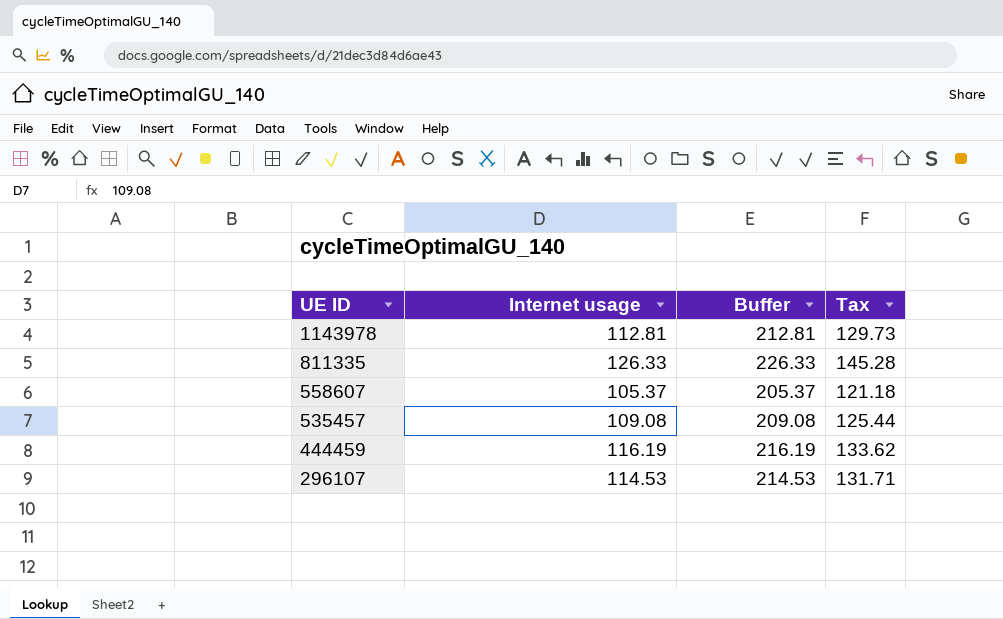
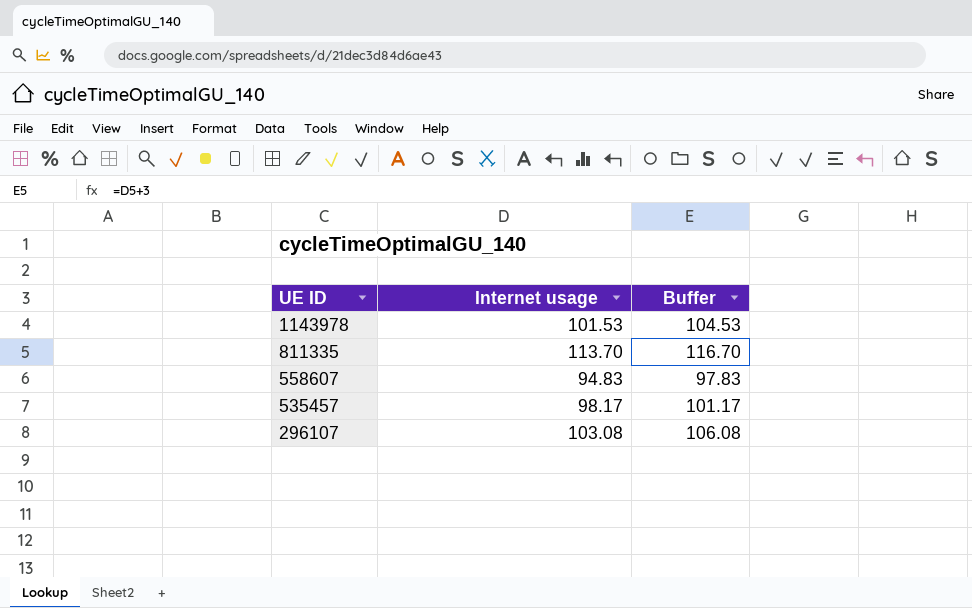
column Tax | formula: [Internet usage] * 1.15 -> none
column Buffer | formula: [Internet usage] + 100 -> [Internet usage] + 3
row 444459: 116.19 | 216.19 | 133.62 -> none
1143978 | Internet usage: 112.81 -> 101.53
811335 | Internet usage: 126.33 -> 113.70
558607 | Internet usage: 105.37 -> 94.83
535457 | Internet usage: 109.08 -> 98.17
296107 | Internet usage: 114.53 -> 103.08

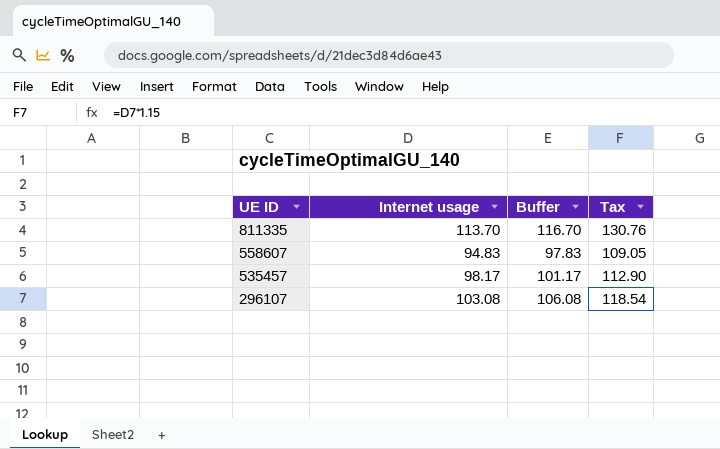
column Tax | formula: none -> [Internet usage] * 1.15
row 1143978: 101.53 | 104.53 -> none

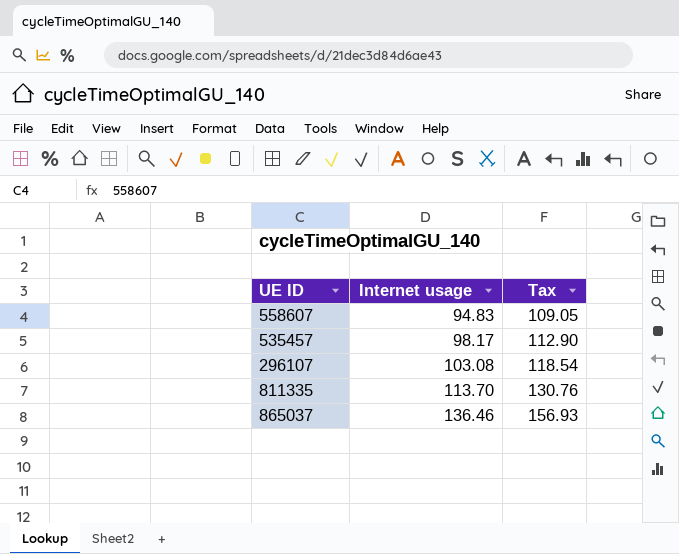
row order: UE ID descending -> Internet usage ascending
column Buffer | formula: [Internet usage] + 3 -> none
row 865037: none -> 136.46 | 156.93

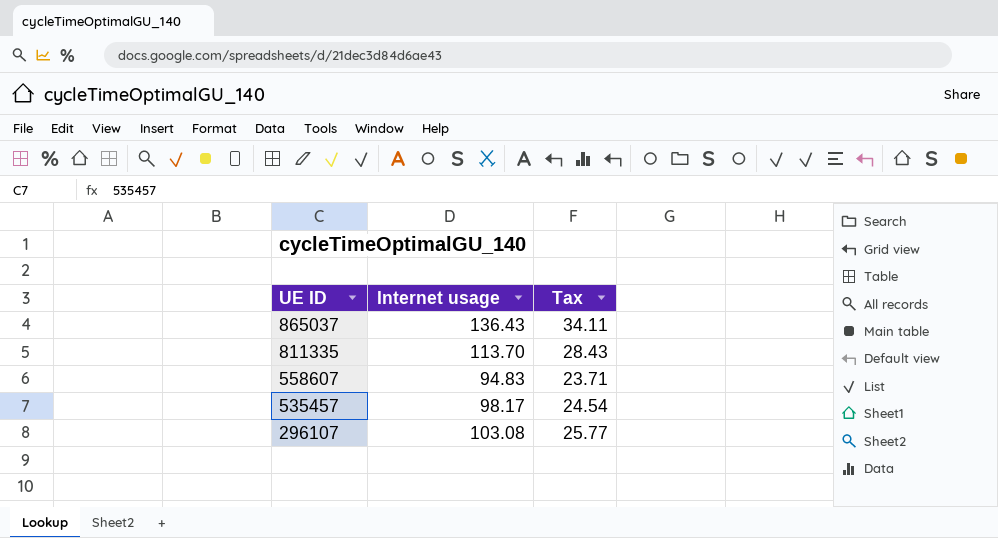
row order: Internet usage ascending -> UE ID descending
column Tax | formula: [Internet usage] * 1.15 -> [Internet usage] * 0.25
865037 | Internet usage: 136.46 -> 136.43

